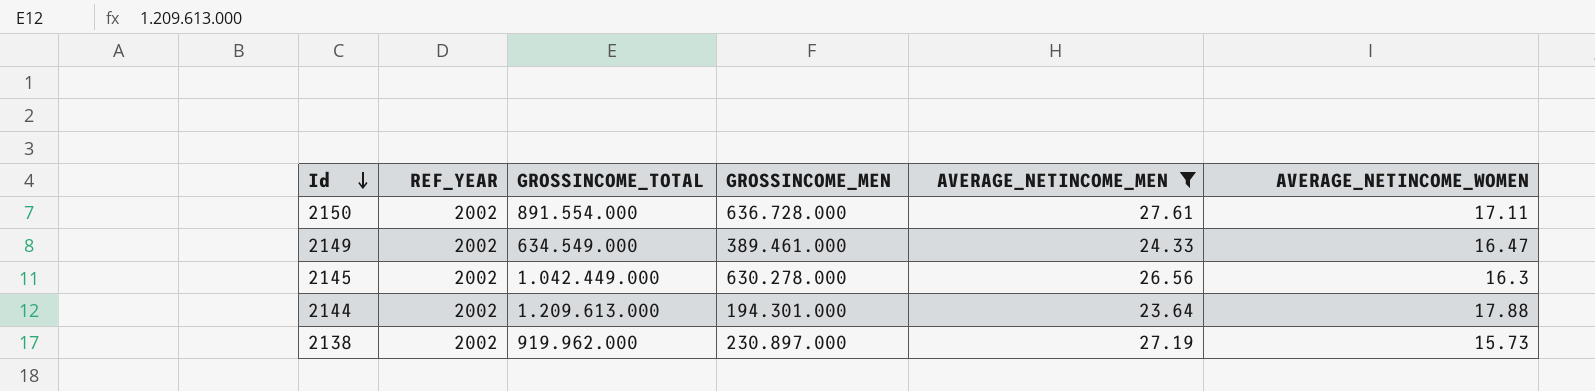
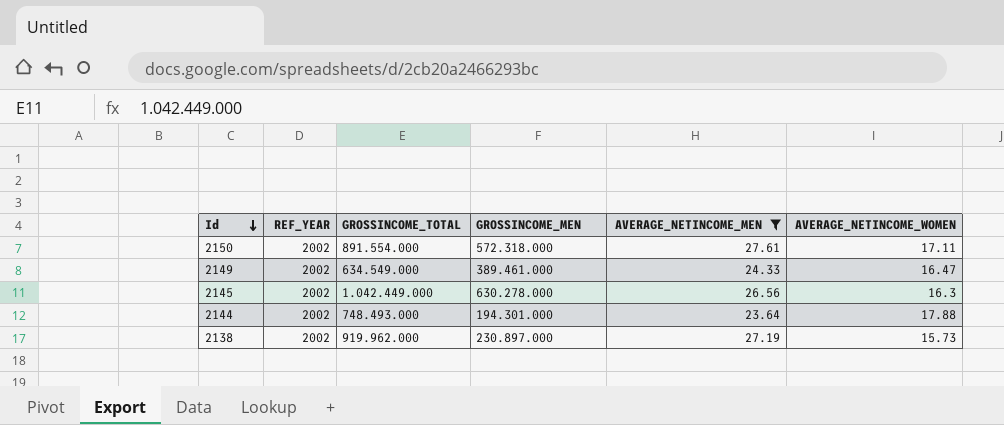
2150 | GROSSINCOME_MEN: 636.728.000 -> 572.318.000
2144 | GROSSINCOME_TOTAL: 1.209.613.000 -> 748.493.000

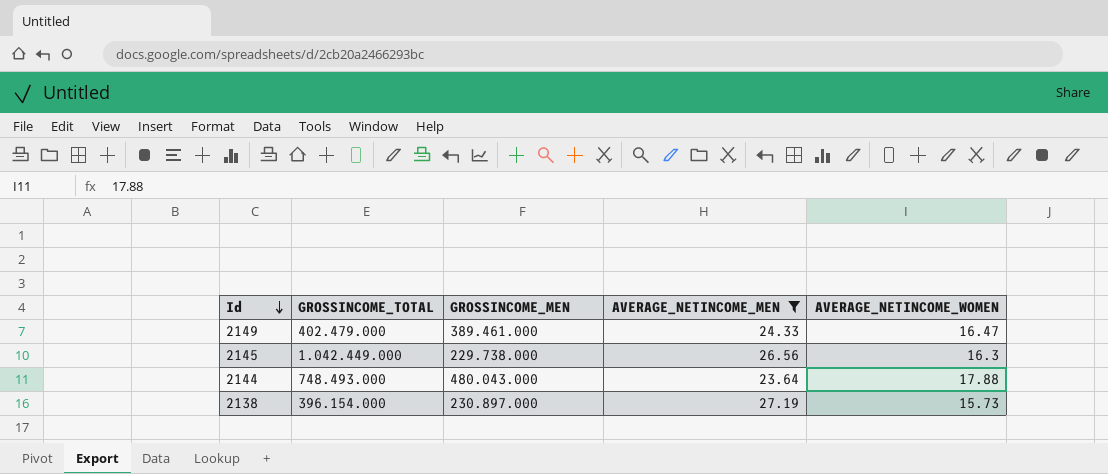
column REF_YEAR | position: 2 -> none
row 2150: 2002 | 891.554.000 | 572.318.000 | 27.61 | 17.11 -> none
2149 | GROSSINCOME_TOTAL: 634.549.000 -> 402.479.000
2145 | GROSSINCOME_MEN: 630.278.000 -> 229.738.000
2144 | GROSSINCOME_MEN: 194.301.000 -> 480.043.000
2138 | GROSSINCOME_TOTAL: 919.962.000 -> 396.154.000

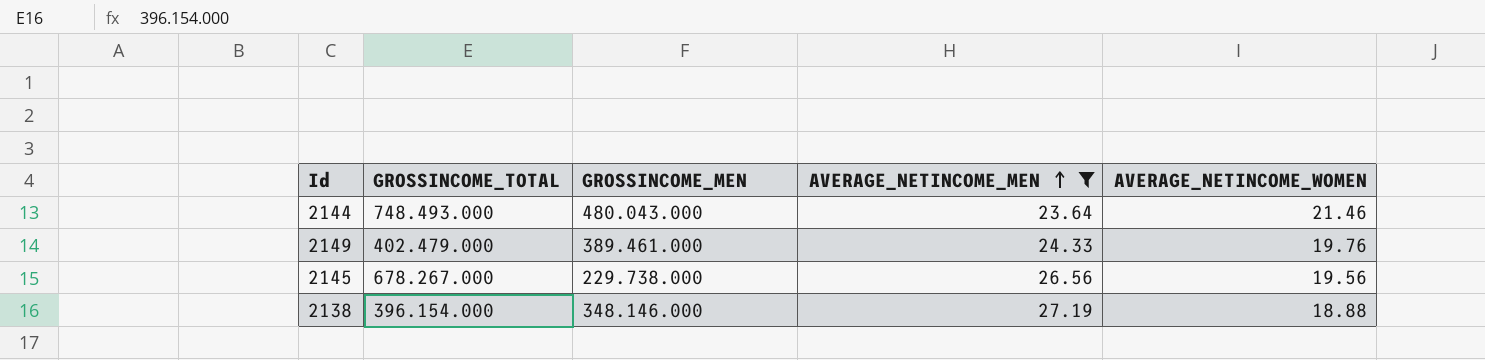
row order: Id descending -> AVERAGE_NETINCOME_MEN ascending
2144 | AVERAGE_NETINCOME_WOMEN: 17.88 -> 21.46
2149 | AVERAGE_NETINCOME_WOMEN: 16.47 -> 19.76
2145 | GROSSINCOME_TOTAL: 1.042.449.000 -> 678.267.000
2145 | AVERAGE_NETINCOME_WOMEN: 16.3 -> 19.56
2138 | GROSSINCOME_MEN: 230.897.000 -> 348.146.000
2138 | AVERAGE_NETINCOME_WOMEN: 15.73 -> 18.88

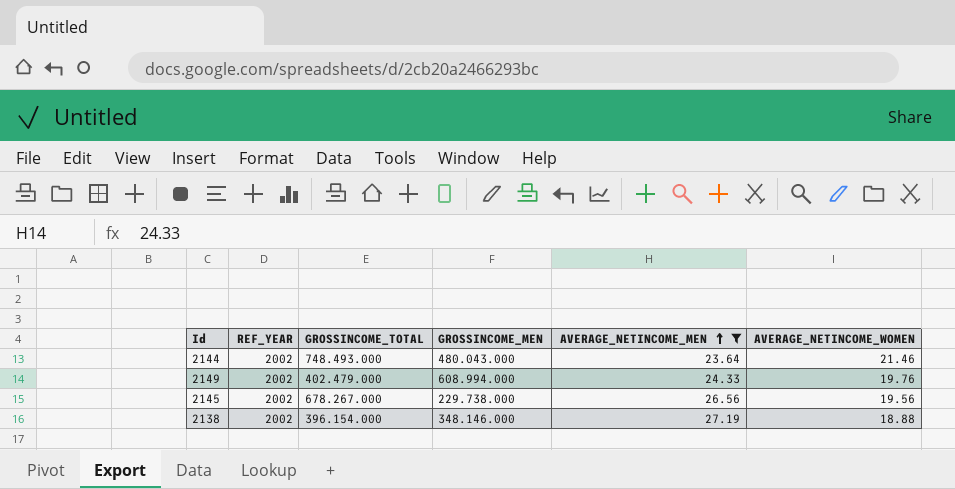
column REF_YEAR | position: none -> 2
2149 | GROSSINCOME_MEN: 389.461.000 -> 608.994.000

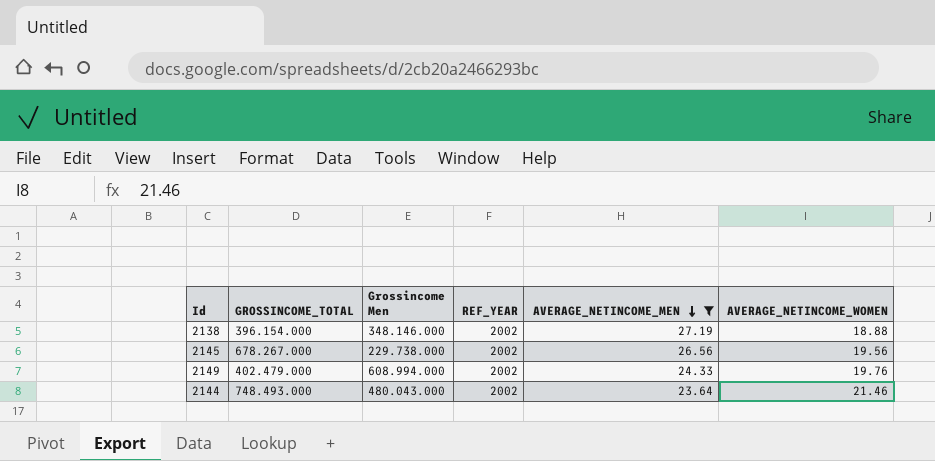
row order: AVERAGE_NETINCOME_MEN ascending -> AVERAGE_NETINCOME_MEN descending
column name: GROSSINCOME_MEN -> Grossincome Men
column REF_YEAR | position: 2 -> 4

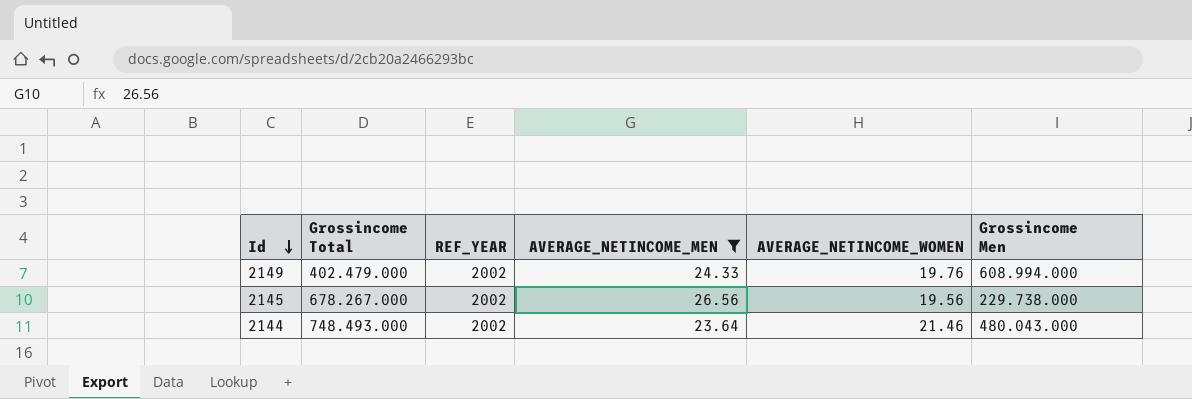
row order: AVERAGE_NETINCOME_MEN descending -> Id descending
column name: GROSSINCOME_TOTAL -> Grossincome Total
column Grossincome Men | position: 3 -> 6
row 2138: 396.154.000 | 348.146.000 | 2002 | 27.19 | 18.88 -> none

